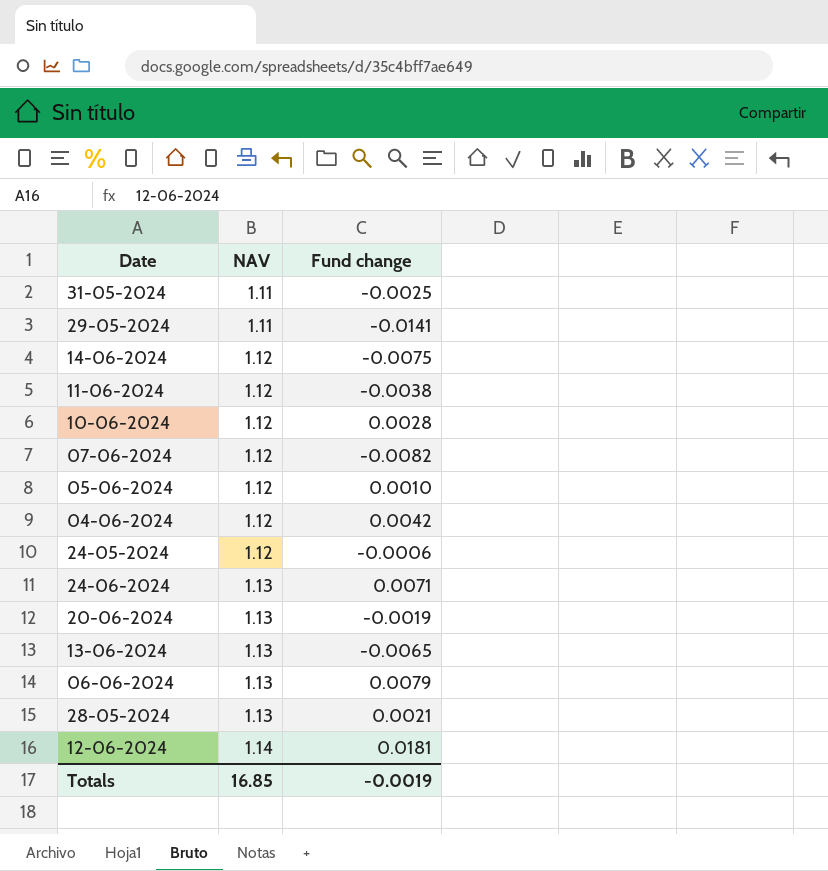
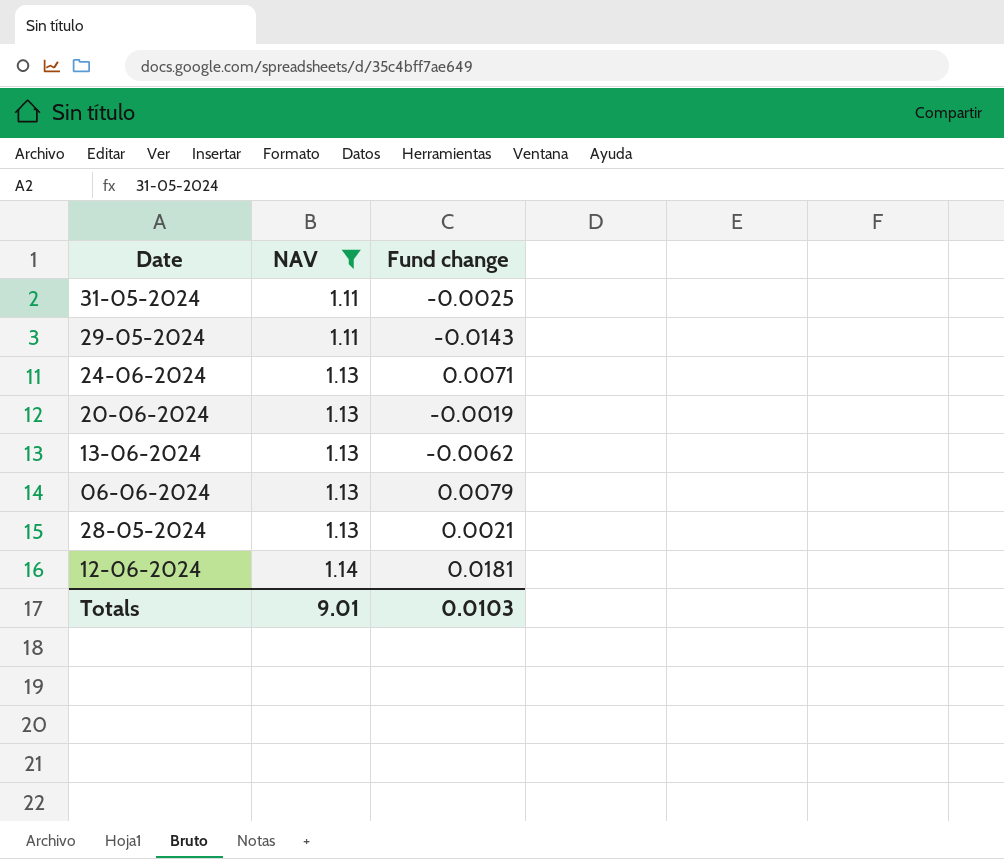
filter: none -> NAV != 1.12
29-05-2024 | Fund change: -0.0141 -> -0.0143
13-06-2024 | Fund change: -0.0065 -> -0.0062
Totals | NAV: 16.85 -> 9.01
Totals | Fund change: -0.0019 -> 0.0103

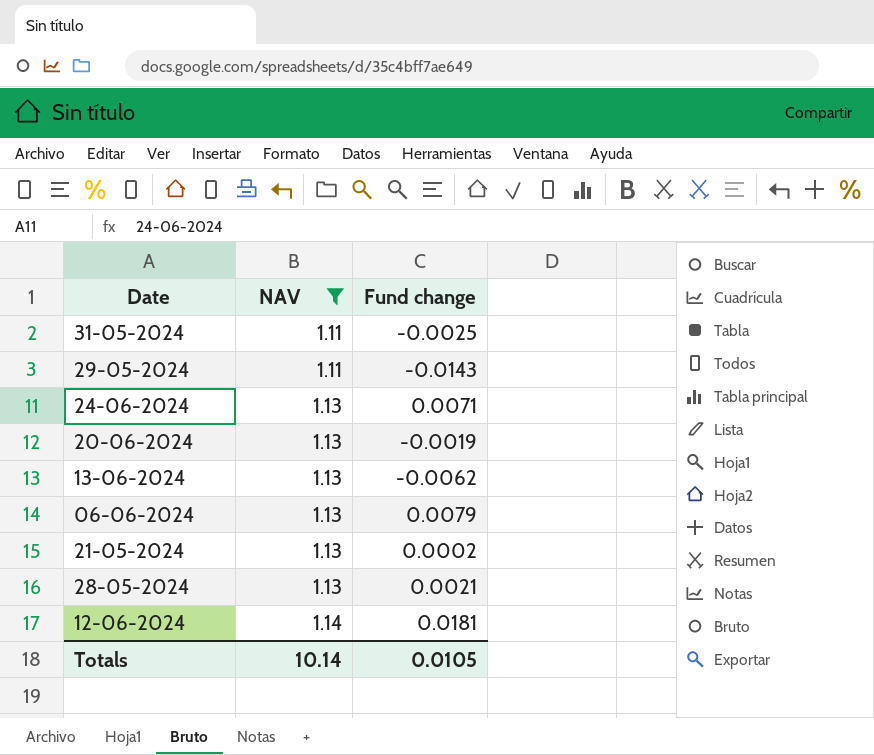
row 21-05-2024: none -> 1.13 | 0.0002
Totals | NAV: 9.01 -> 10.14
Totals | Fund change: 0.0103 -> 0.0105

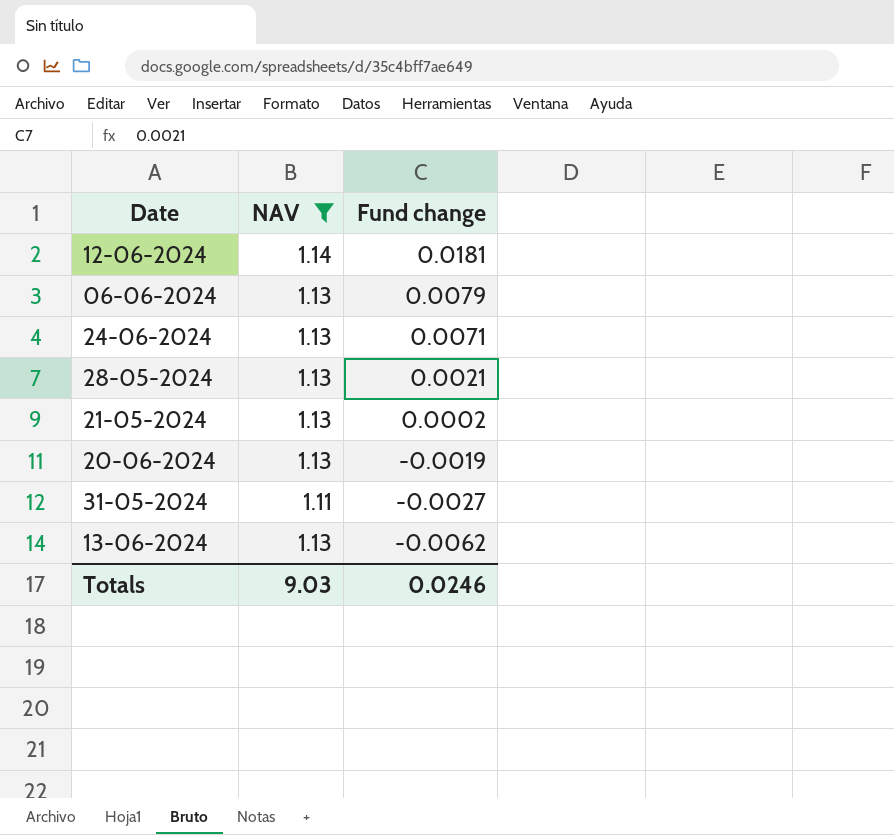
row order: NAV ascending -> Fund change descending
row 29-05-2024: 1.11 | -0.0143 -> none
31-05-2024 | Fund change: -0.0025 -> -0.0027
Totals | NAV: 10.14 -> 9.03
Totals | Fund change: 0.0105 -> 0.0246

